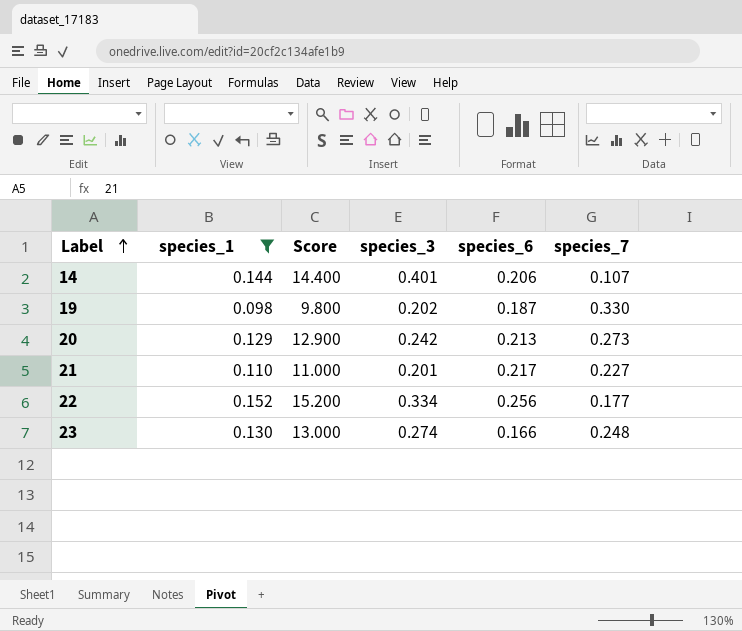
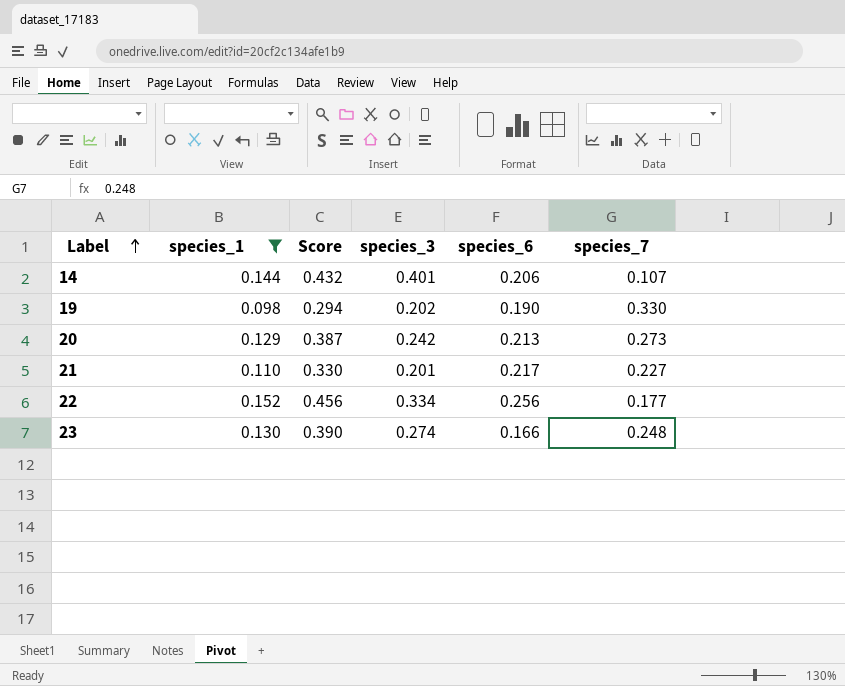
column Score | formula: [species_1] * 100 -> [species_1] * 3
19 | species_6: 0.187 -> 0.190

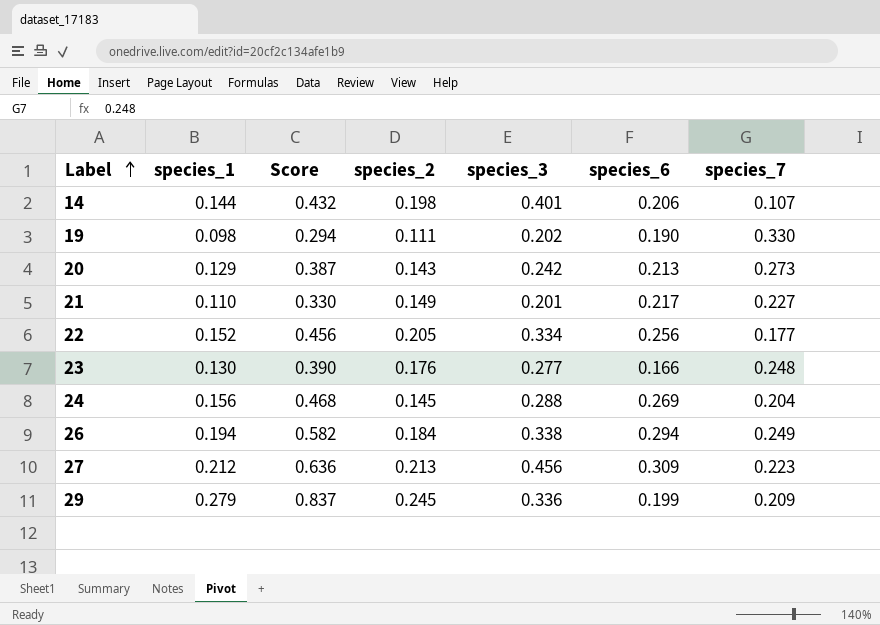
filter: species_1 <= 0.152 -> none
column species_2 | position: none -> 4
23 | species_3: 0.274 -> 0.277

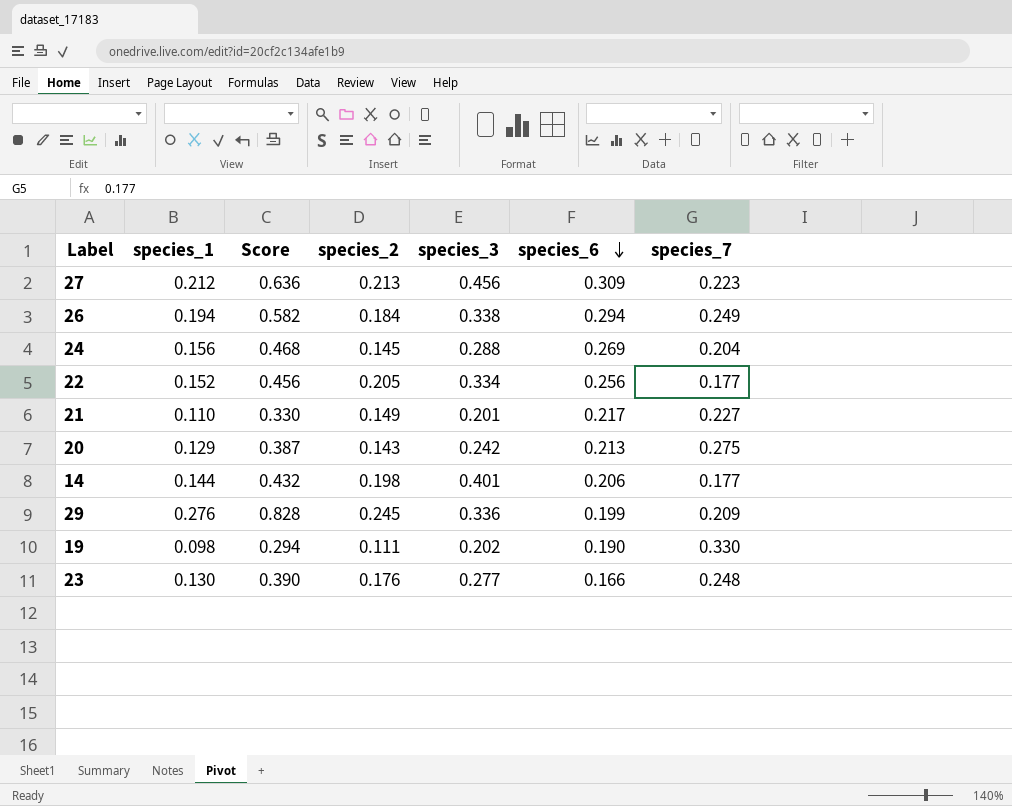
row order: Label ascending -> species_6 descending
20 | species_7: 0.273 -> 0.275
14 | species_7: 0.107 -> 0.177
29 | species_1: 0.279 -> 0.276
29 | Score: 0.837 -> 0.828

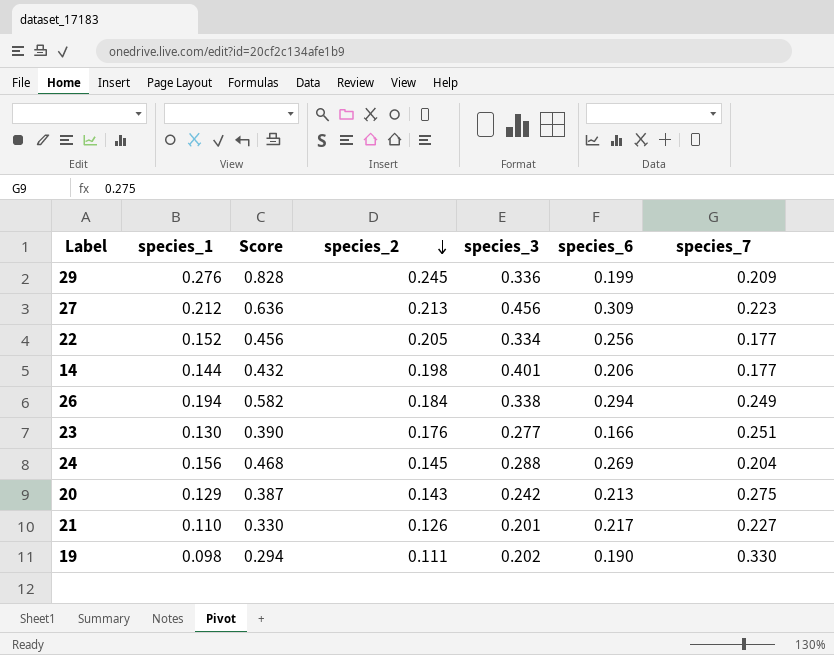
row order: species_6 descending -> species_2 descending
23 | species_7: 0.248 -> 0.251
21 | species_2: 0.149 -> 0.126

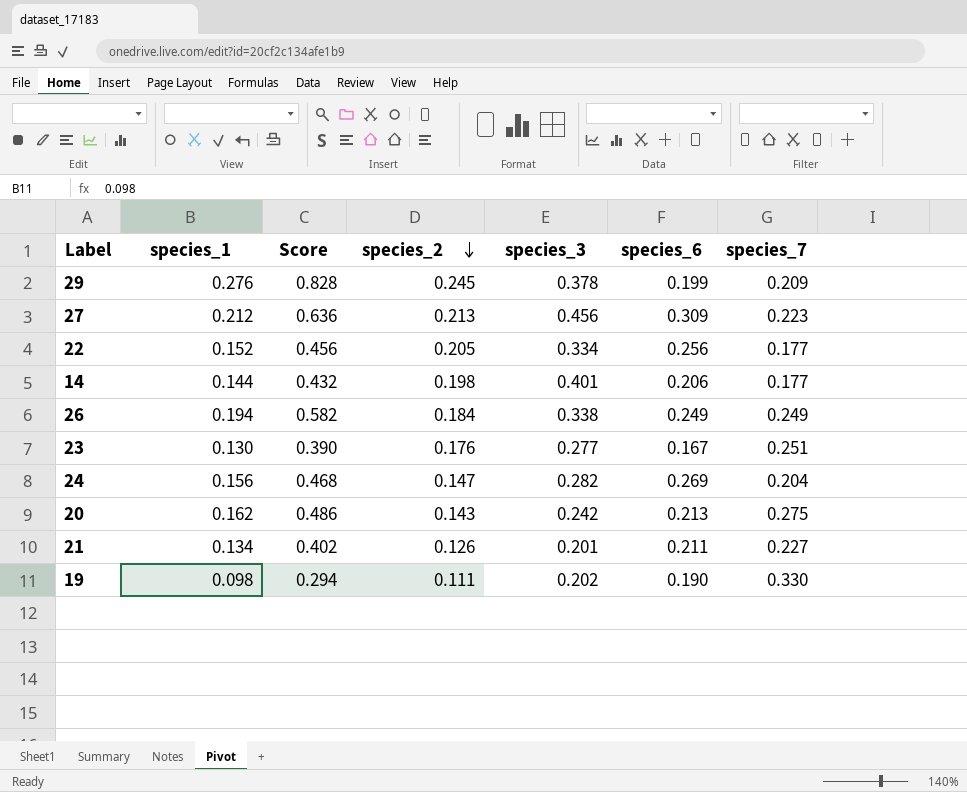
29 | species_3: 0.336 -> 0.378
26 | species_6: 0.294 -> 0.249
23 | species_6: 0.166 -> 0.167
24 | species_2: 0.145 -> 0.147
24 | species_3: 0.288 -> 0.282
20 | species_1: 0.129 -> 0.162
20 | Score: 0.387 -> 0.486
21 | species_1: 0.110 -> 0.134
21 | Score: 0.330 -> 0.402
21 | species_6: 0.217 -> 0.211

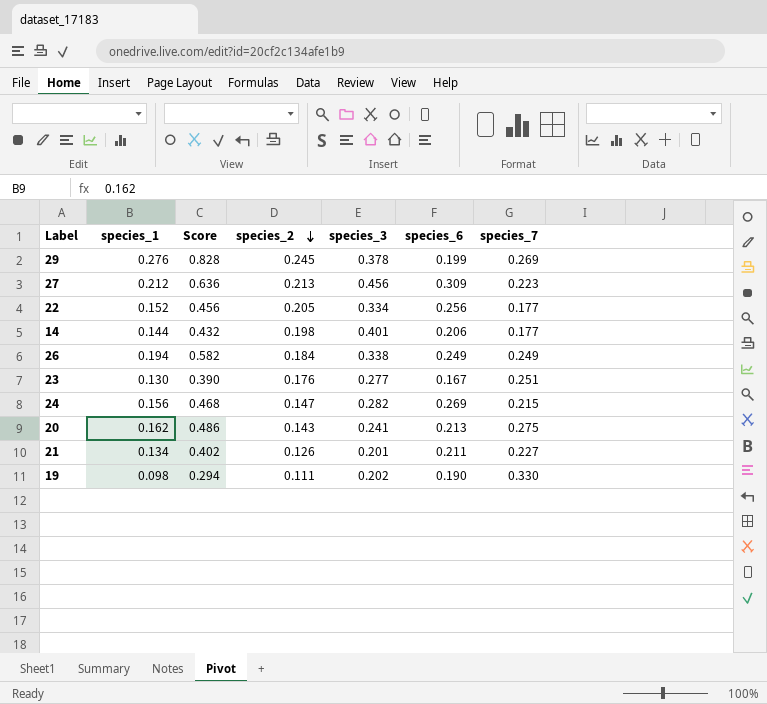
29 | species_7: 0.209 -> 0.269
24 | species_7: 0.204 -> 0.215
20 | species_3: 0.242 -> 0.241

